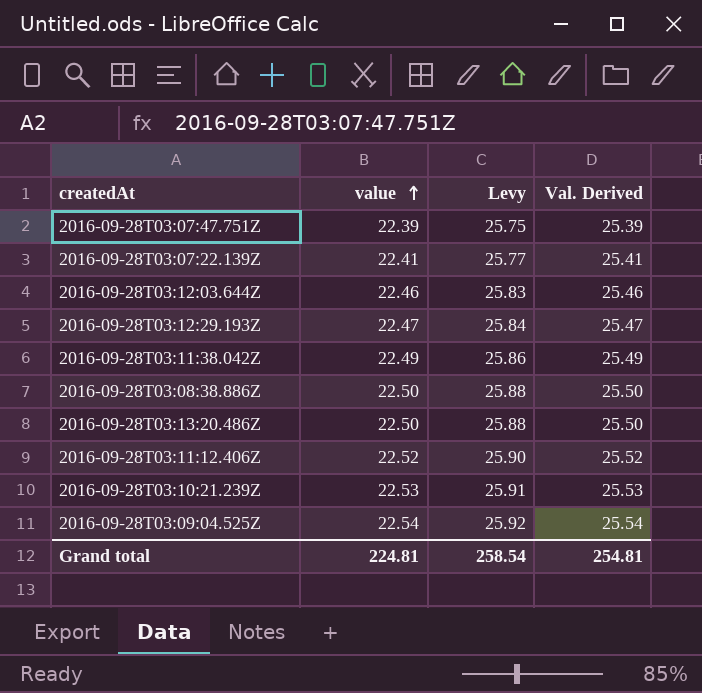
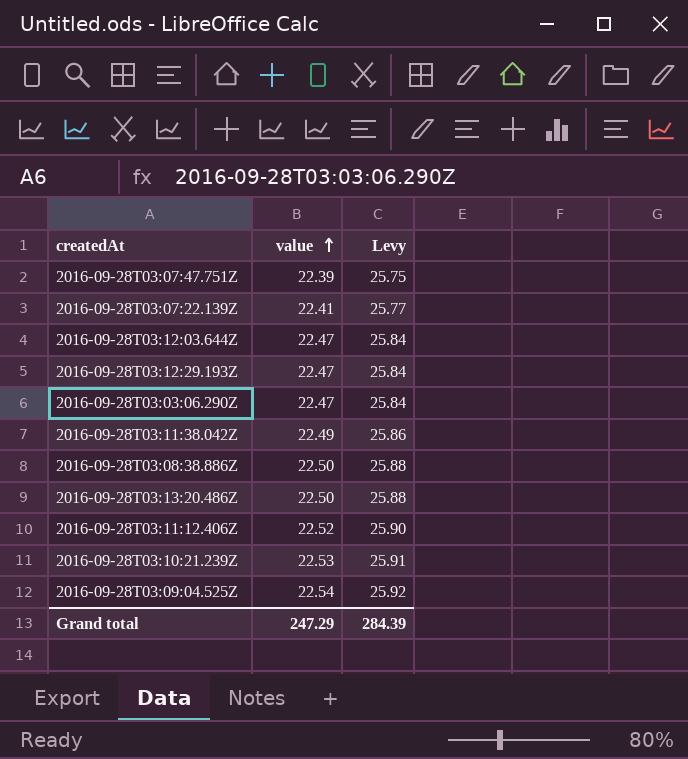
column Val. Derived | formula: [value] + 3 -> none
2016-09-28T03:12:03.644Z | value: 22.46 -> 22.47
2016-09-28T03:12:03.644Z | Levy: 25.83 -> 25.84
row 2016-09-28T03:03:06.290Z: none -> 22.47 | 25.84
Grand total | value: 224.81 -> 247.29
Grand total | Levy: 258.54 -> 284.39

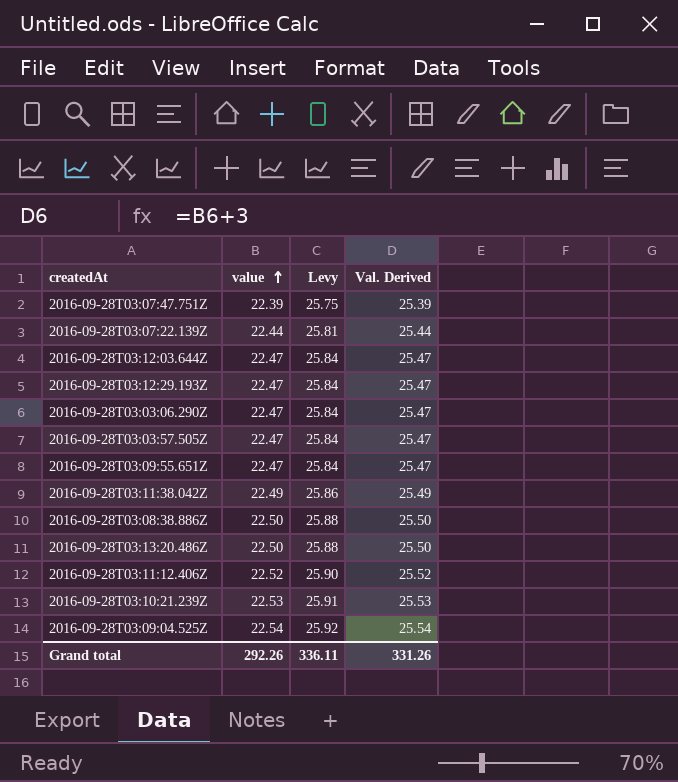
column Val. Derived | formula: none -> [value] + 3
2016-09-28T03:07:22.139Z | value: 22.41 -> 22.44
2016-09-28T03:07:22.139Z | Levy: 25.77 -> 25.81
row 2016-09-28T03:03:57.505Z: none -> 22.47 | 25.84 | 25.47
row 2016-09-28T03:09:55.651Z: none -> 22.47 | 25.84 | 25.47
Grand total | value: 247.29 -> 292.26
Grand total | Levy: 284.39 -> 336.11

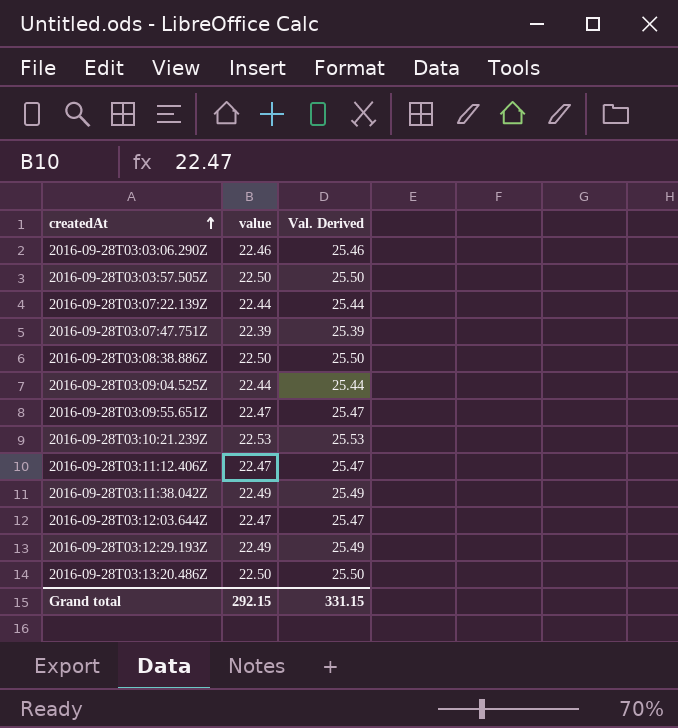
row order: value ascending -> createdAt ascending
column Levy | formula: [value] * 1.15 -> none
2016-09-28T03:03:06.290Z | value: 22.47 -> 22.46
2016-09-28T03:03:06.290Z | Val. Derived: 25.47 -> 25.46
2016-09-28T03:03:57.505Z | value: 22.47 -> 22.50
2016-09-28T03:03:57.505Z | Val. Derived: 25.47 -> 25.50
2016-09-28T03:09:04.525Z | value: 22.54 -> 22.44
2016-09-28T03:09:04.525Z | Val. Derived: 25.54 -> 25.44
2016-09-28T03:11:12.406Z | value: 22.52 -> 22.47
2016-09-28T03:11:12.406Z | Val. Derived: 25.52 -> 25.47
2016-09-28T03:12:29.193Z | value: 22.47 -> 22.49
2016-09-28T03:12:29.193Z | Val. Derived: 25.47 -> 25.49
Grand total | value: 292.26 -> 292.15
Grand total | Val. Derived: 331.26 -> 331.15

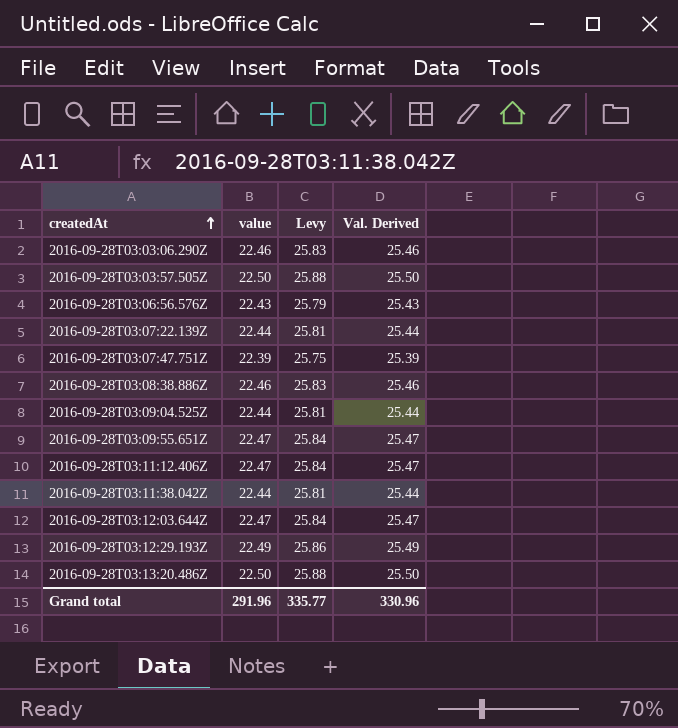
column Levy | formula: none -> [value] * 1.15
row 2016-09-28T03:10:21.239Z: 22.53 | 25.53 -> none
row 2016-09-28T03:06:56.576Z: none -> 22.43 | 25.79 | 25.43
2016-09-28T03:08:38.886Z | value: 22.50 -> 22.46
2016-09-28T03:08:38.886Z | Val. Derived: 25.50 -> 25.46
2016-09-28T03:11:38.042Z | value: 22.49 -> 22.44
2016-09-28T03:11:38.042Z | Val. Derived: 25.49 -> 25.44
Grand total | value: 292.15 -> 291.96
Grand total | Val. Derived: 331.15 -> 330.96

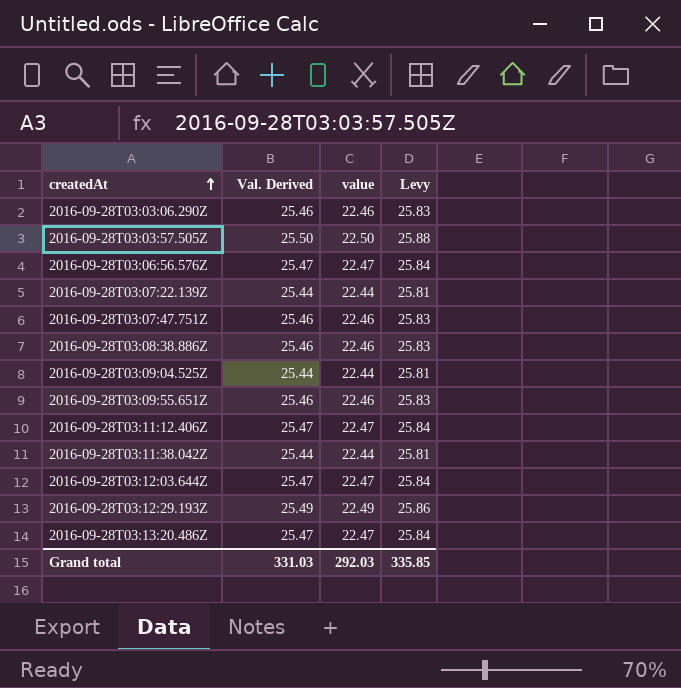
column Val. Derived | position: 4 -> 2
2016-09-28T03:06:56.576Z | Val. Derived: 25.43 -> 25.47
2016-09-28T03:06:56.576Z | value: 22.43 -> 22.47
2016-09-28T03:06:56.576Z | Levy: 25.79 -> 25.84
2016-09-28T03:07:47.751Z | Val. Derived: 25.39 -> 25.46
2016-09-28T03:07:47.751Z | value: 22.39 -> 22.46
2016-09-28T03:07:47.751Z | Levy: 25.75 -> 25.83
2016-09-28T03:09:55.651Z | Val. Derived: 25.47 -> 25.46
2016-09-28T03:09:55.651Z | value: 22.47 -> 22.46
2016-09-28T03:09:55.651Z | Levy: 25.84 -> 25.83
2016-09-28T03:13:20.486Z | Val. Derived: 25.50 -> 25.47
2016-09-28T03:13:20.486Z | value: 22.50 -> 22.47
2016-09-28T03:13:20.486Z | Levy: 25.88 -> 25.84
Grand total | Val. Derived: 330.96 -> 331.03
Grand total | value: 291.96 -> 292.03
Grand total | Levy: 335.77 -> 335.85

